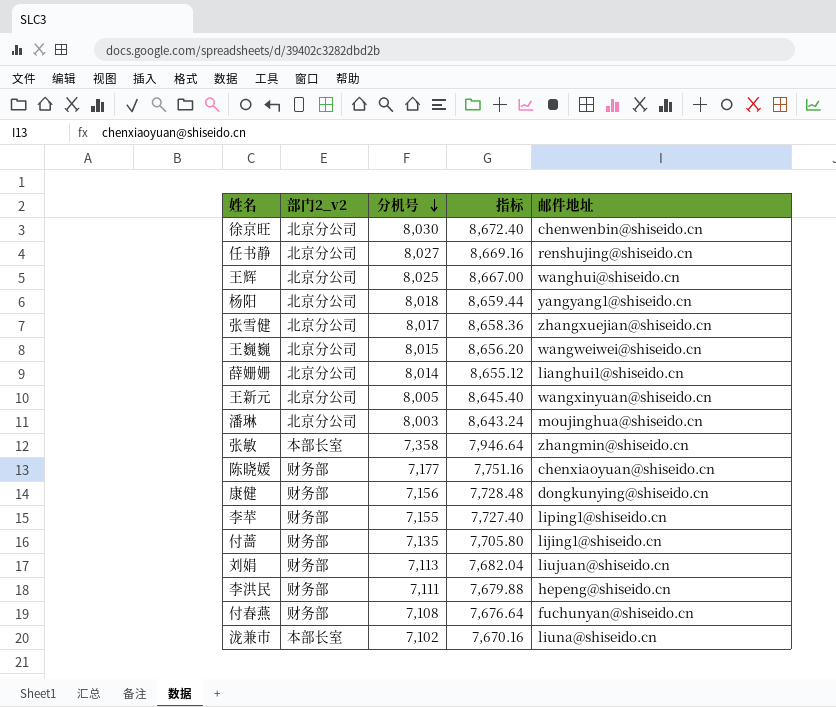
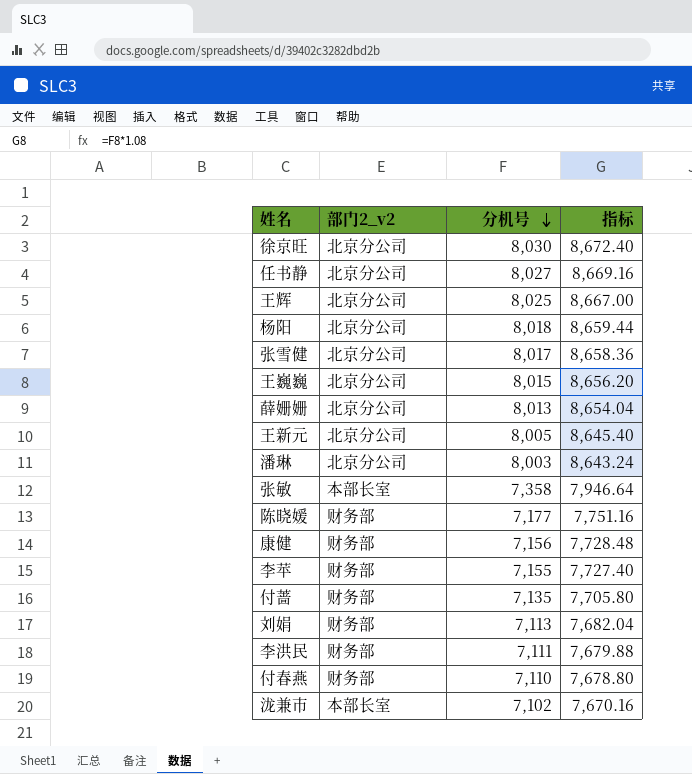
column 邮件地址 | position: 5 -> none
薛姗姗 | 分机号: 8,014 -> 8,013
薛姗姗 | 指标: 8,655.12 -> 8,654.04
付春燕 | 分机号: 7,108 -> 7,110
付春燕 | 指标: 7,676.64 -> 7,678.80

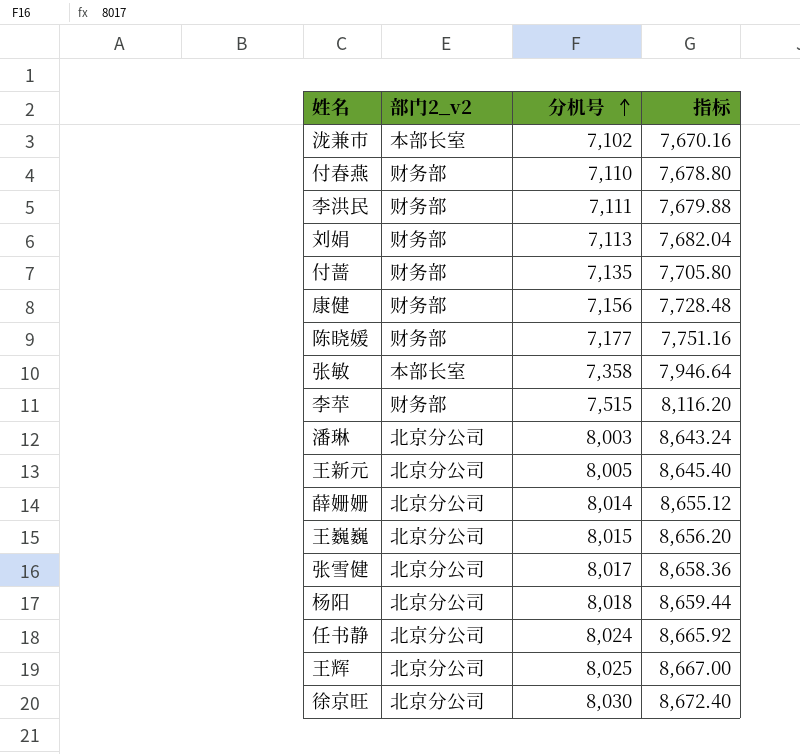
row order: 分机号 descending -> 分机号 ascending
李苹 | 分机号: 7,155 -> 7,515
李苹 | 指标: 7,727.40 -> 8,116.20
薛姗姗 | 分机号: 8,013 -> 8,014
薛姗姗 | 指标: 8,654.04 -> 8,655.12
任书静 | 分机号: 8,027 -> 8,024
任书静 | 指标: 8,669.16 -> 8,665.92

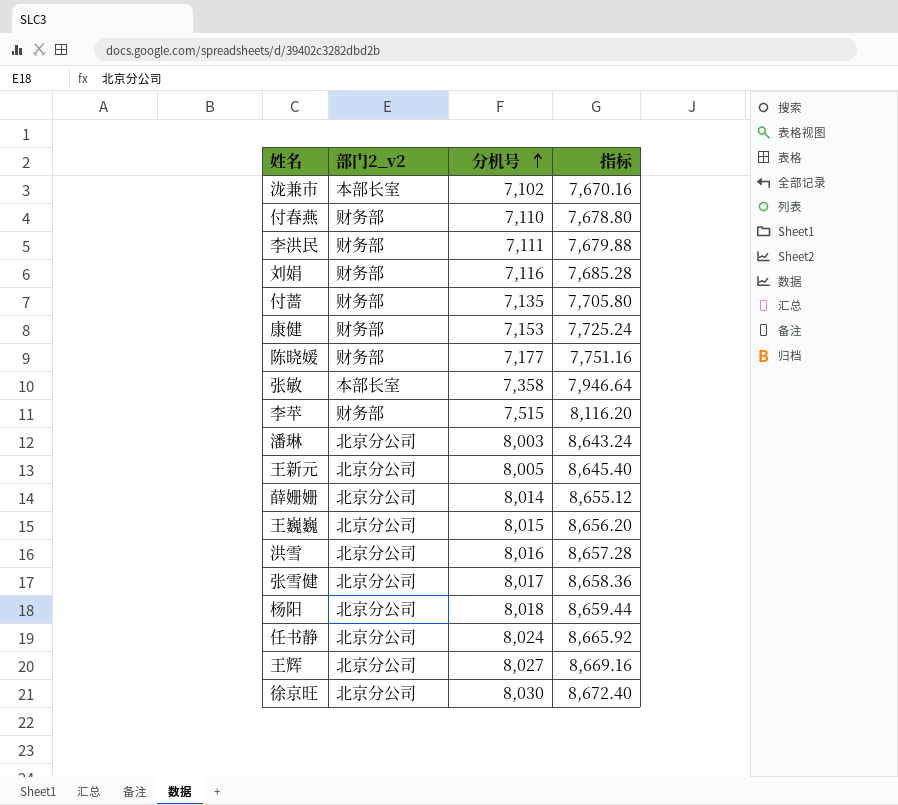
刘娟 | 分机号: 7,113 -> 7,116
刘娟 | 指标: 7,682.04 -> 7,685.28
康健 | 分机号: 7,156 -> 7,153
康健 | 指标: 7,728.48 -> 7,725.24
row 洪雪: none -> 北京分公司 | 8,016 | 8,657.28
王辉 | 分机号: 8,025 -> 8,027
王辉 | 指标: 8,667.00 -> 8,669.16

